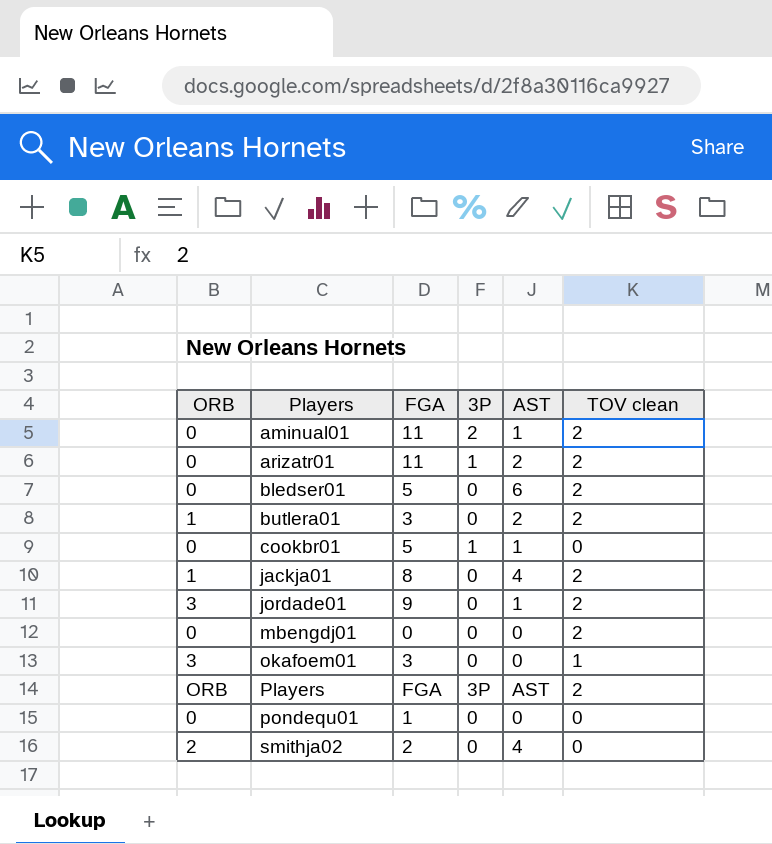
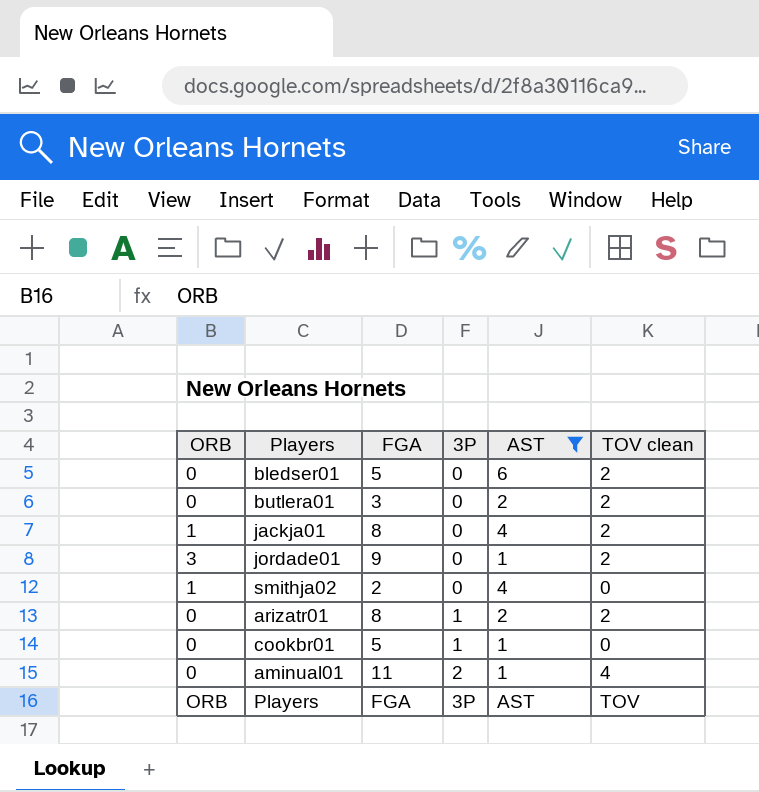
filter: none -> AST != 0
row order: Players ascending -> 3P ascending
butlera01 | ORB: 1 -> 0
smithja02 | ORB: 2 -> 1
arizatr01 | FGA: 11 -> 8
aminual01 | TOV clean: 2 -> 4
Players | TOV clean: 2 -> TOV

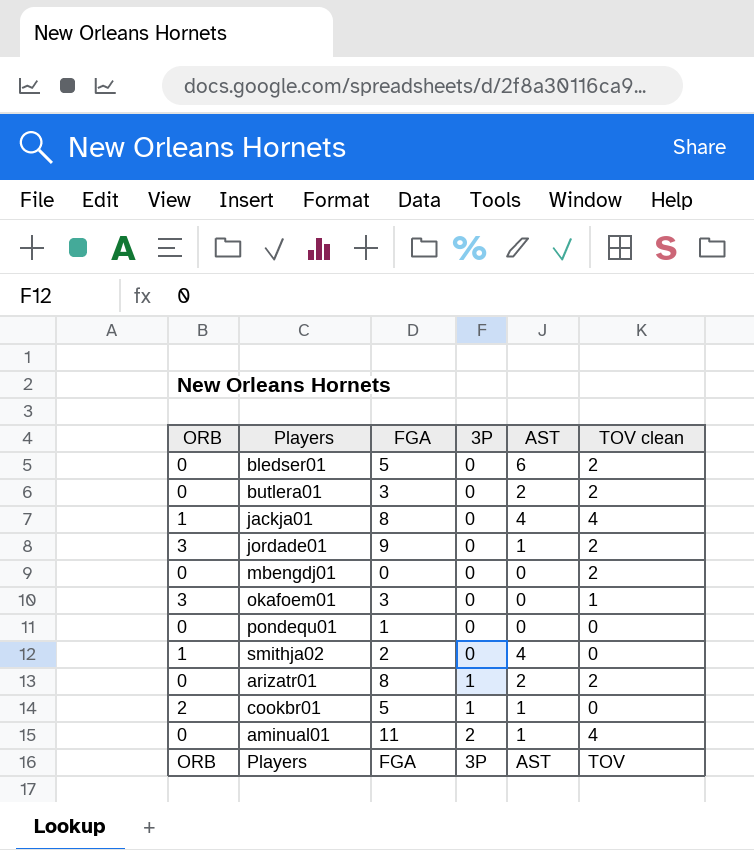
filter: AST != 0 -> none
jackja01 | TOV clean: 2 -> 4
cookbr01 | ORB: 0 -> 2

